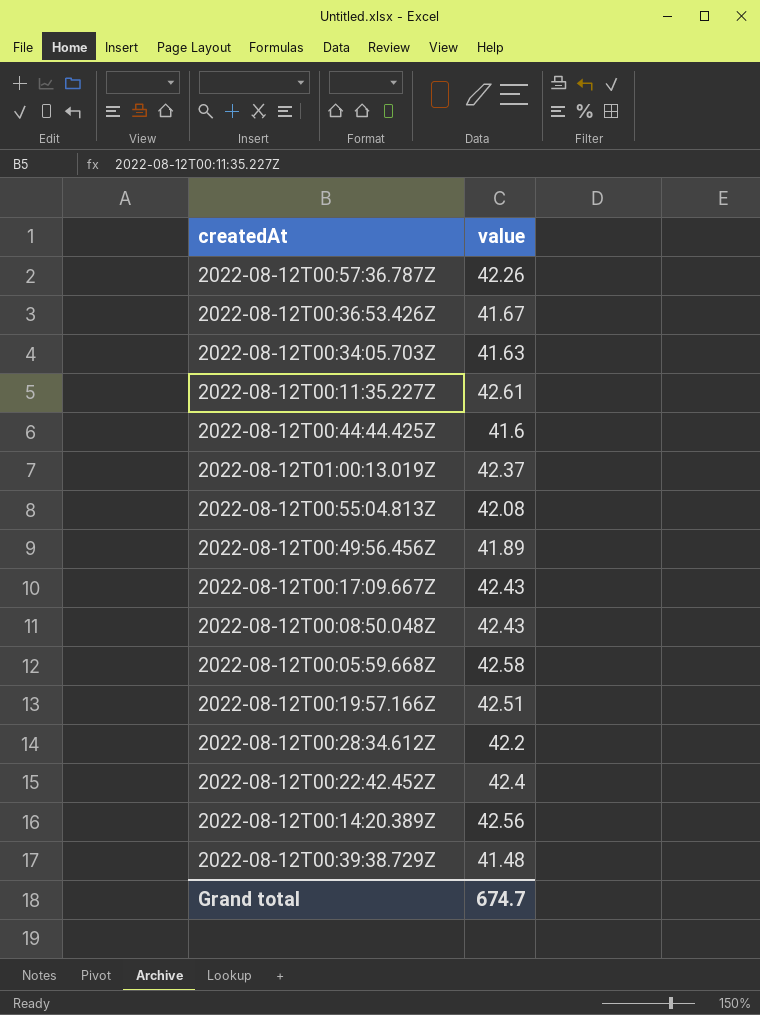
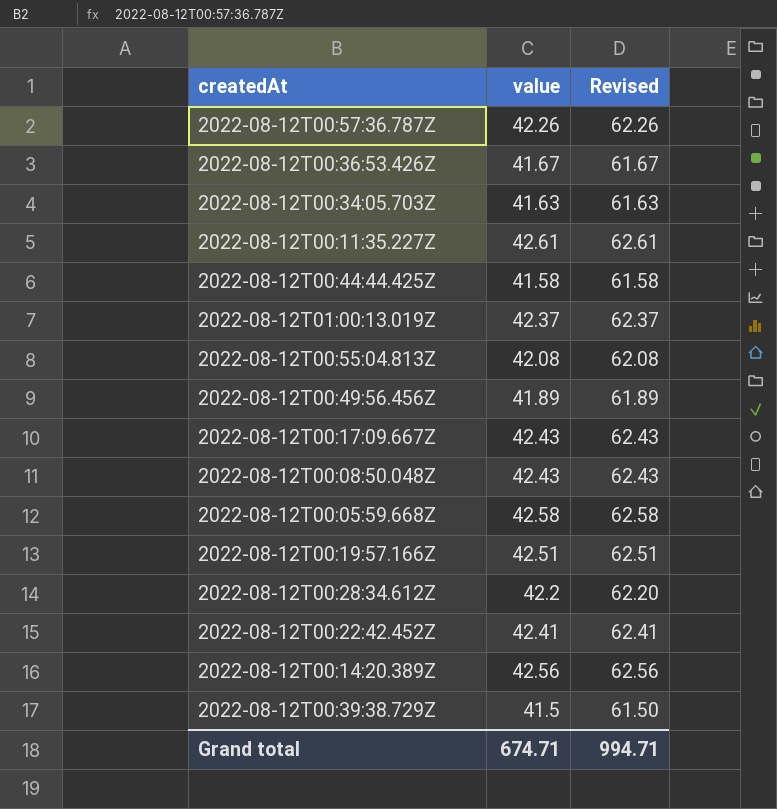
column Revised | formula: none -> [value] + 20
2022-08-12T00:44:44.425Z | value: 41.6 -> 41.58
2022-08-12T00:22:42.452Z | value: 42.4 -> 42.41
2022-08-12T00:39:38.729Z | value: 41.48 -> 41.5
Grand total | value: 674.7 -> 674.71

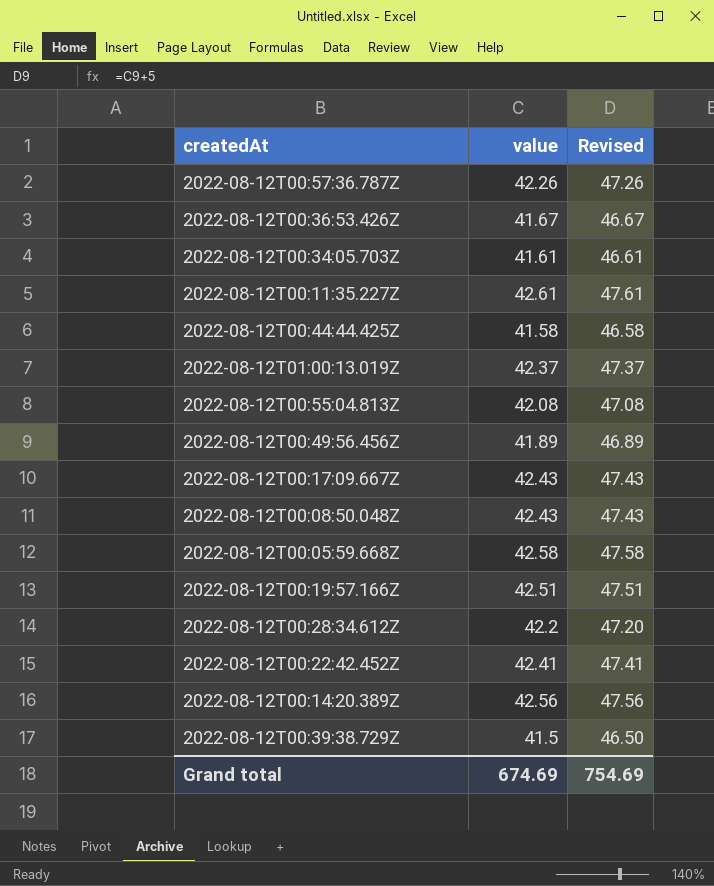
column Revised | formula: [value] + 20 -> [value] + 5
2022-08-12T00:34:05.703Z | value: 41.63 -> 41.61
Grand total | value: 674.71 -> 674.69
Grand total | Revised: 994.71 -> 754.69

